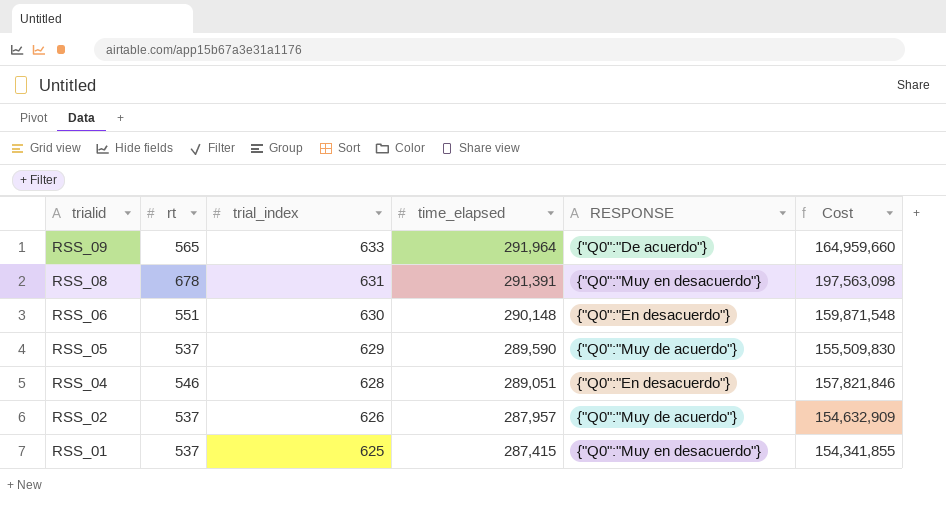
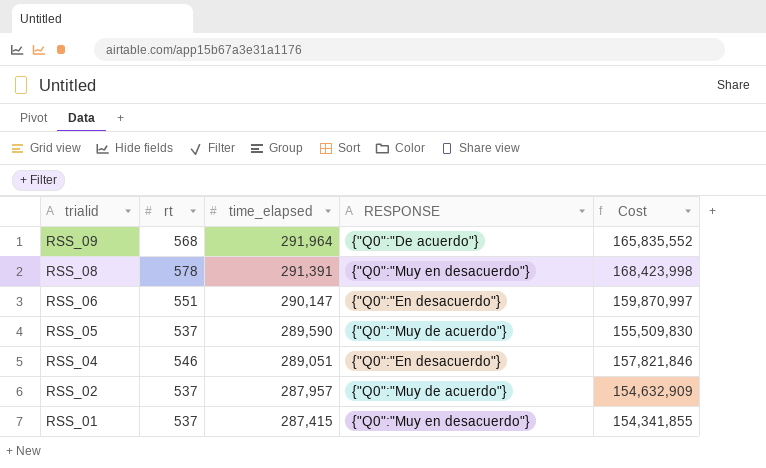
column trial_index | position: 3 -> none
RSS_09 | rt: 565 -> 568
RSS_09 | Cost: 164,959,660 -> 165,835,552
RSS_08 | rt: 678 -> 578
RSS_08 | Cost: 197,563,098 -> 168,423,998
RSS_06 | time_elapsed: 290,148 -> 290,147
RSS_06 | Cost: 159,871,548 -> 159,870,997

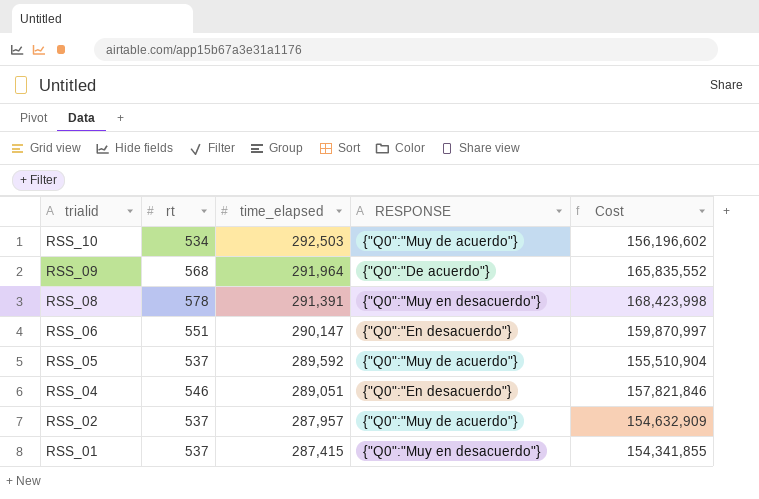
row RSS_10: none -> 534 | 292,503 | {"Q0":"Muy de acuerdo"} | 156,196,602
RSS_05 | time_elapsed: 289,590 -> 289,592
RSS_05 | Cost: 155,509,830 -> 155,510,904

